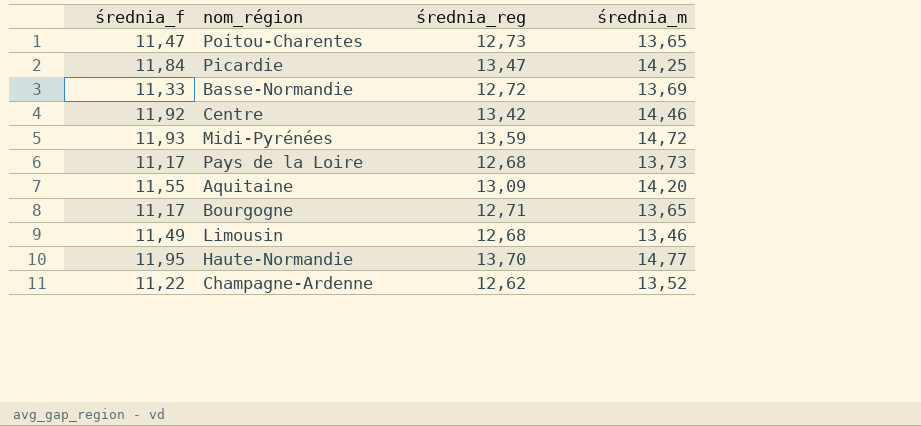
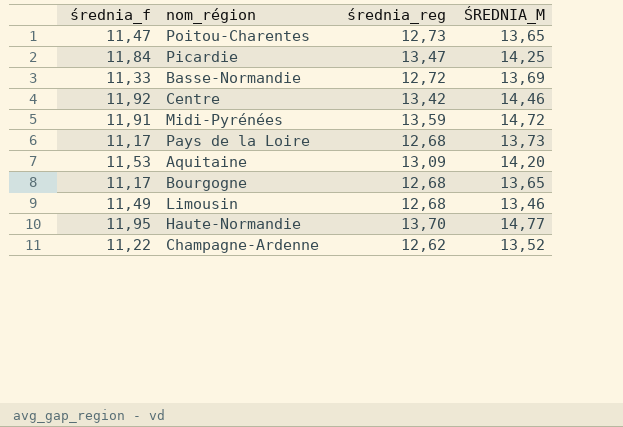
column name: średnia_m -> ŚREDNIA_M
Midi-Pyrénées | średnia_f: 11,93 -> 11,91
Aquitaine | średnia_f: 11,55 -> 11,53
Bourgogne | średnia_reg: 12,71 -> 12,68

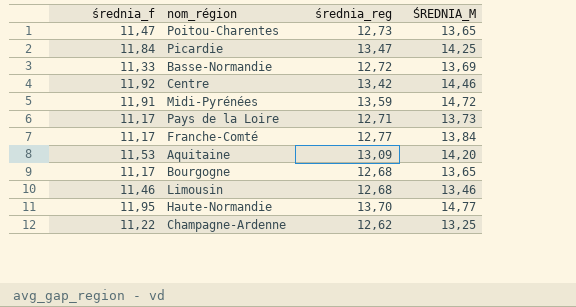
Pays de la Loire | średnia_reg: 12,68 -> 12,71
row Franche-Comté: none -> 11,17 | 12,77 | 13,84
Limousin | średnia_f: 11,49 -> 11,46
Champagne-Ardenne | ŚREDNIA_M: 13,52 -> 13,25

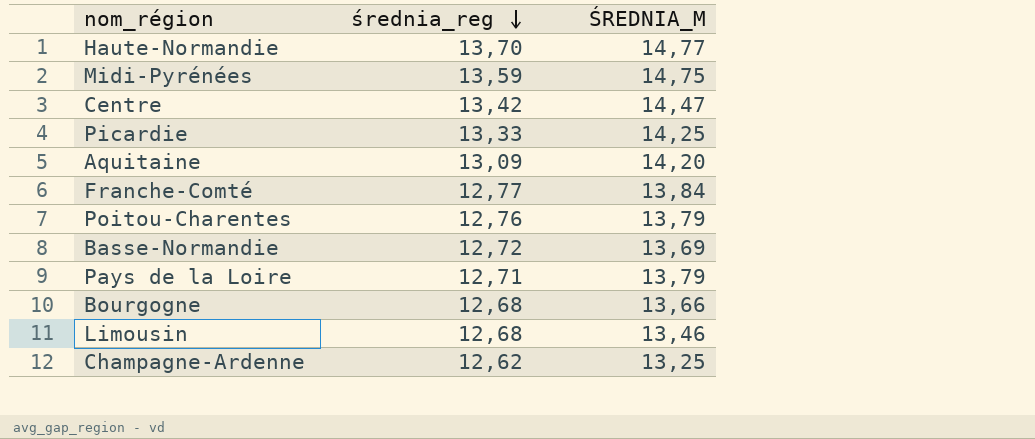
row order: none -> średnia_reg descending
column średnia_f | position: 1 -> none
Midi-Pyrénées | ŚREDNIA_M: 14,72 -> 14,75
Centre | ŚREDNIA_M: 14,46 -> 14,47
Picardie | średnia_reg: 13,47 -> 13,33
Poitou-Charentes | średnia_reg: 12,73 -> 12,76
Poitou-Charentes | ŚREDNIA_M: 13,65 -> 13,79
Pays de la Loire | ŚREDNIA_M: 13,73 -> 13,79
Bourgogne | ŚREDNIA_M: 13,65 -> 13,66

